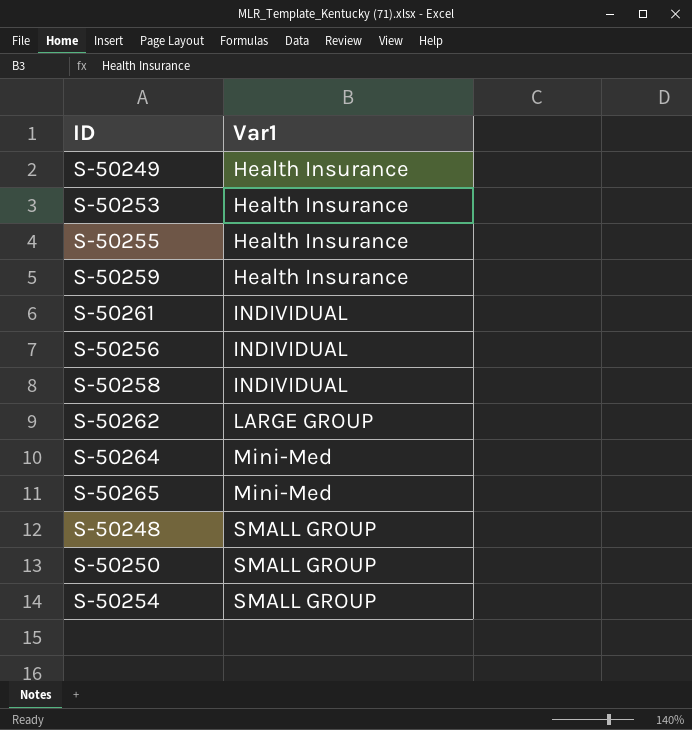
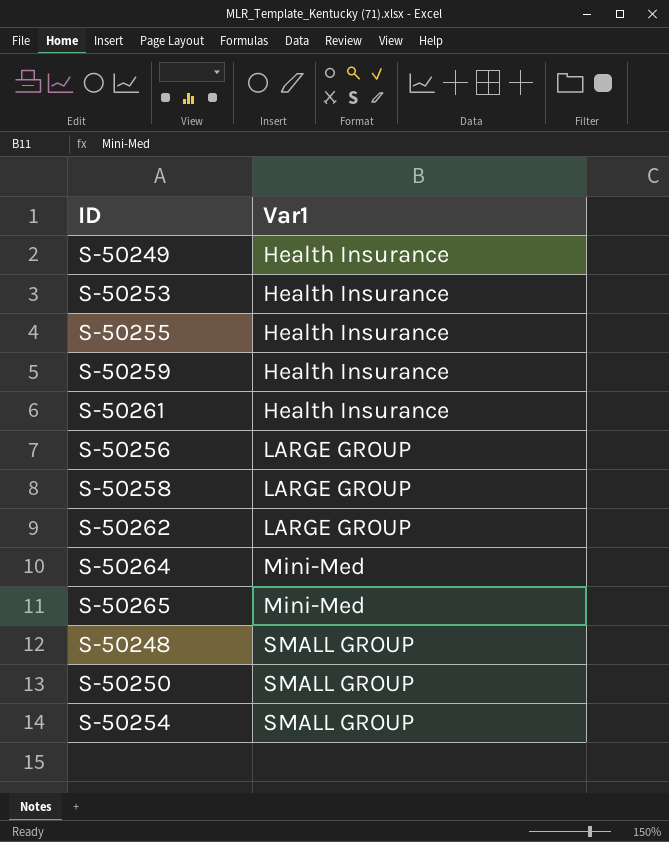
S-50261 | Var1: INDIVIDUAL -> Health Insurance
S-50256 | Var1: INDIVIDUAL -> LARGE GROUP
S-50258 | Var1: INDIVIDUAL -> LARGE GROUP

